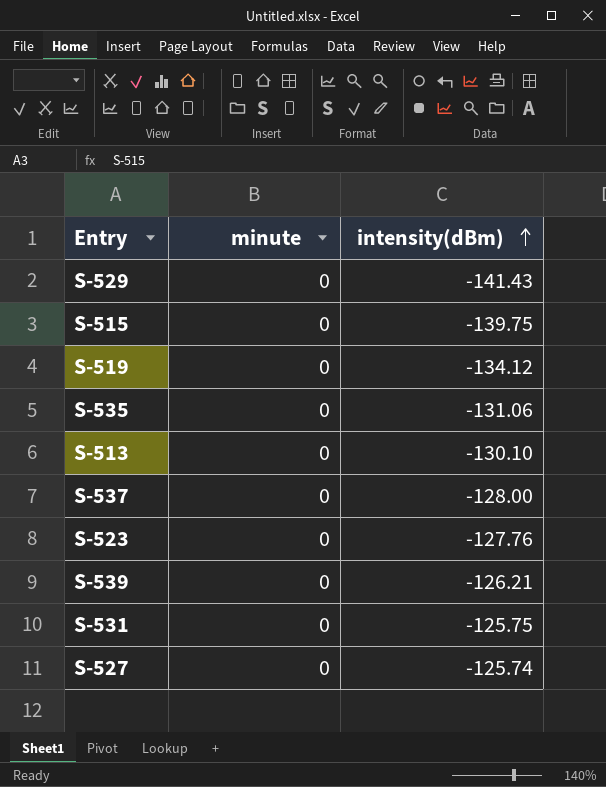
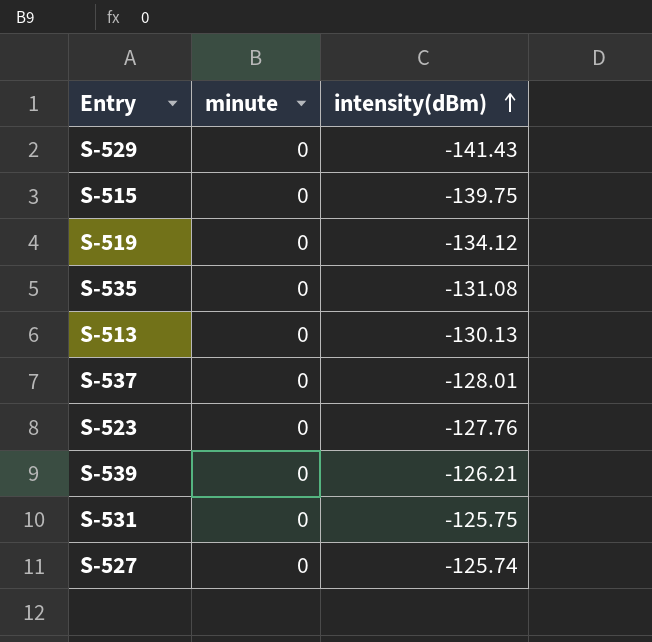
S-535 | intensity(dBm): -131.06 -> -131.08
S-513 | intensity(dBm): -130.10 -> -130.13
S-537 | intensity(dBm): -128.00 -> -128.01

